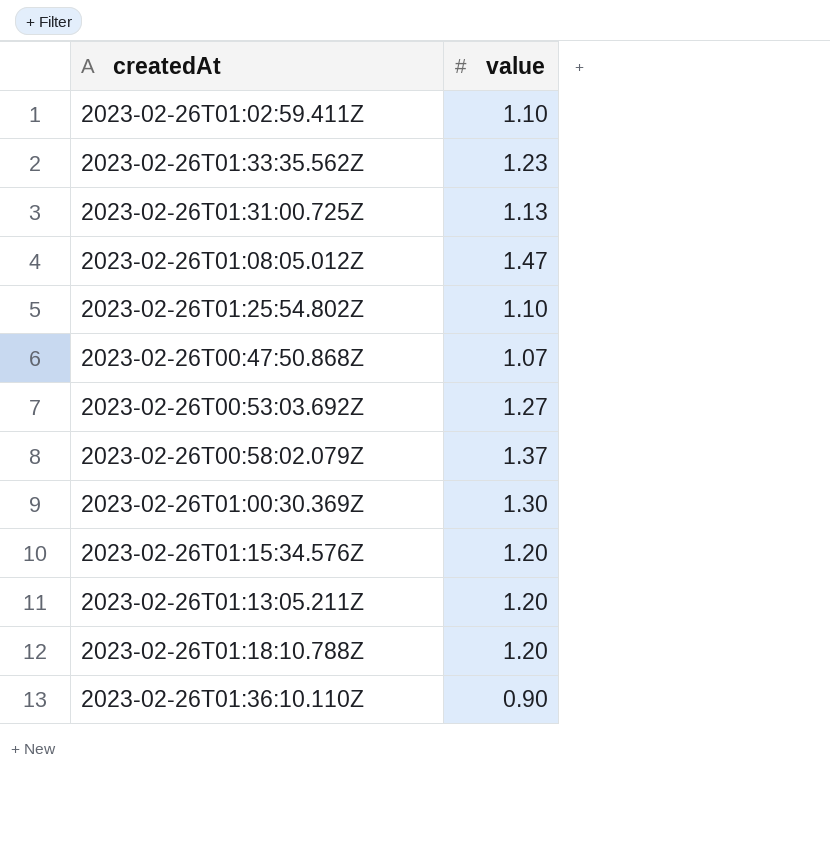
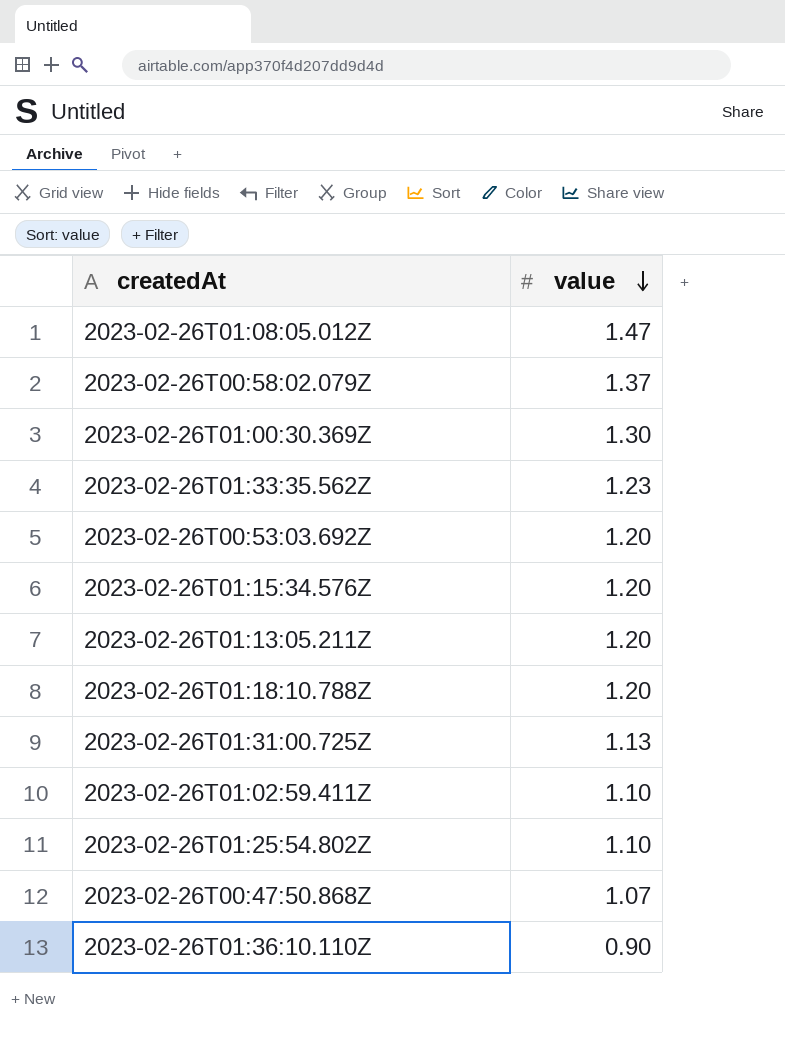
row order: none -> value descending
2023-02-26T00:53:03.692Z | value: 1.27 -> 1.20

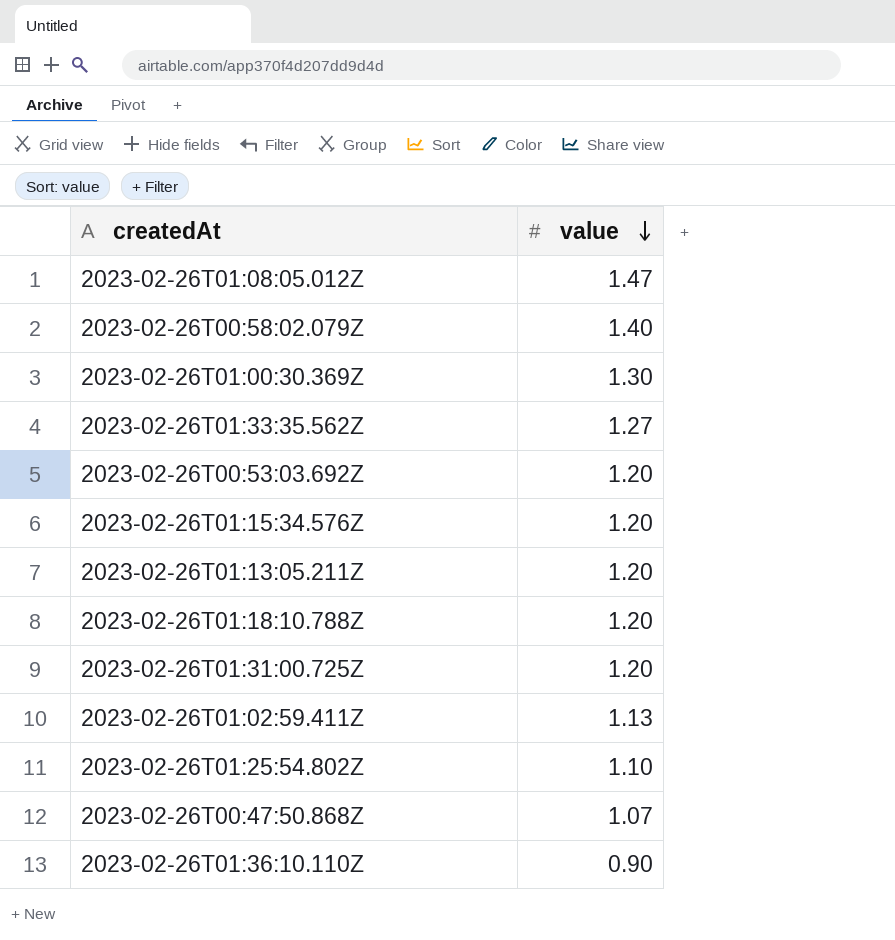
2023-02-26T00:58:02.079Z | value: 1.37 -> 1.40
2023-02-26T01:33:35.562Z | value: 1.23 -> 1.27
2023-02-26T01:31:00.725Z | value: 1.13 -> 1.20
2023-02-26T01:02:59.411Z | value: 1.10 -> 1.13

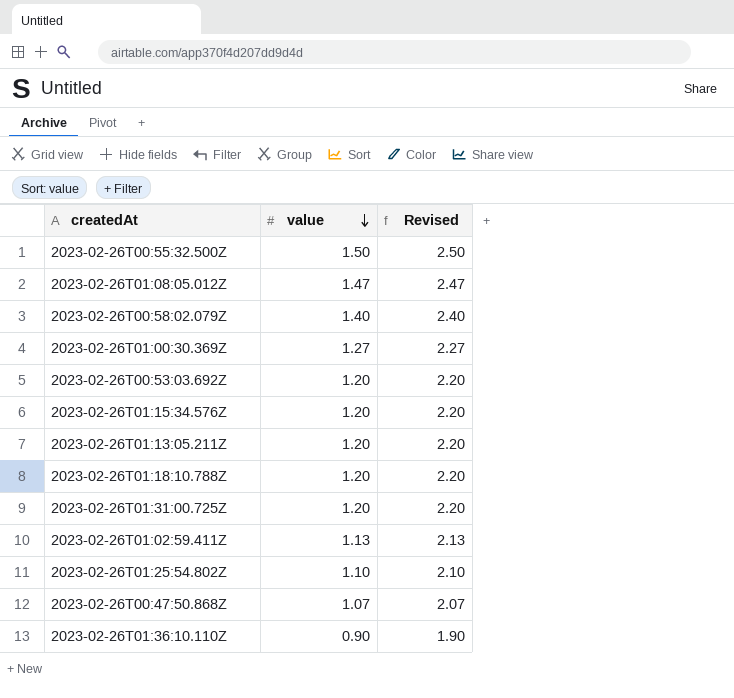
column Revised | formula: none -> [value] + 1
row 2023-02-26T01:33:35.562Z: 1.27 -> none
row 2023-02-26T00:55:32.500Z: none -> 1.50 | 2.50
2023-02-26T01:00:30.369Z | value: 1.30 -> 1.27

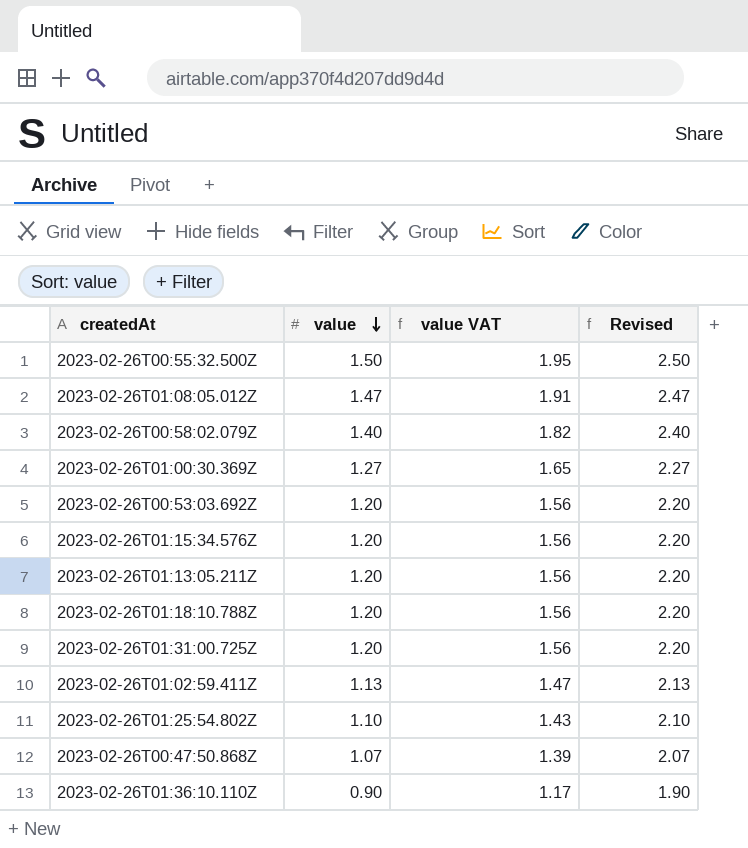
column value VAT | formula: none -> [value] * 1.3

